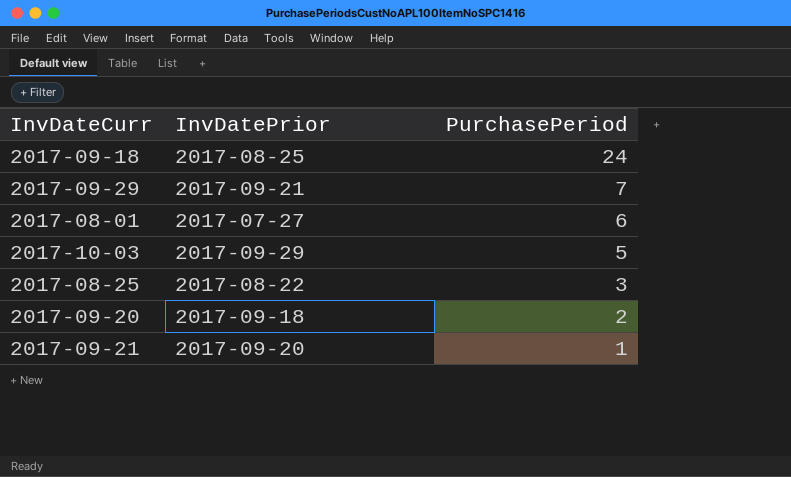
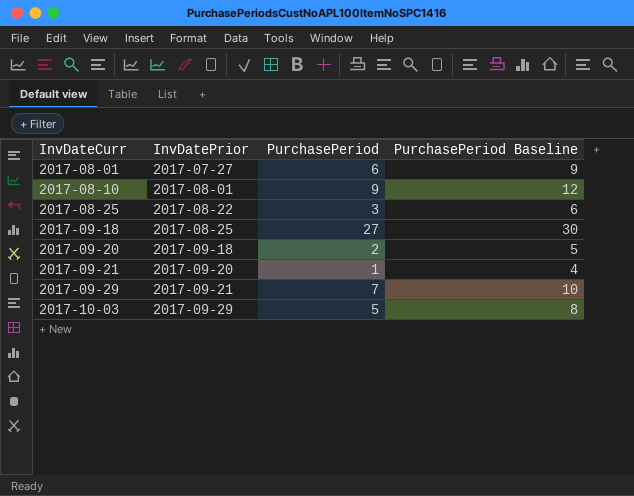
row order: PurchasePeriod descending -> InvDateCurr ascending
column PurchasePeriod Baseline | formula: none -> [PurchasePeriod] + 3
row 2017-08-10: none -> 2017-08-01 | 9 | 12
2017-09-18 | PurchasePeriod: 24 -> 27

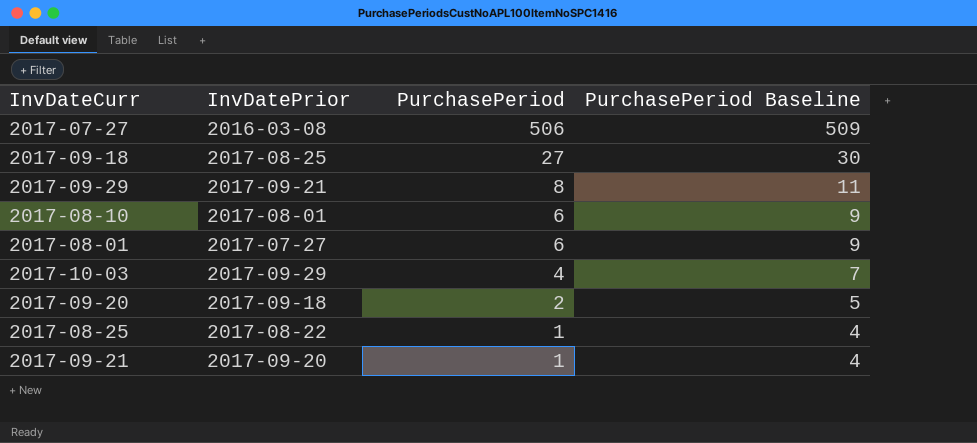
row order: InvDateCurr ascending -> PurchasePeriod descending
row 2017-07-27: none -> 2016-03-08 | 506 | 509
2017-09-29 | PurchasePeriod: 7 -> 8
2017-09-29 | PurchasePeriod Baseline: 10 -> 11
2017-08-10 | PurchasePeriod: 9 -> 6
2017-08-10 | PurchasePeriod Baseline: 12 -> 9
2017-10-03 | PurchasePeriod: 5 -> 4
2017-10-03 | PurchasePeriod Baseline: 8 -> 7
2017-08-25 | PurchasePeriod: 3 -> 1
2017-08-25 | PurchasePeriod Baseline: 6 -> 4

